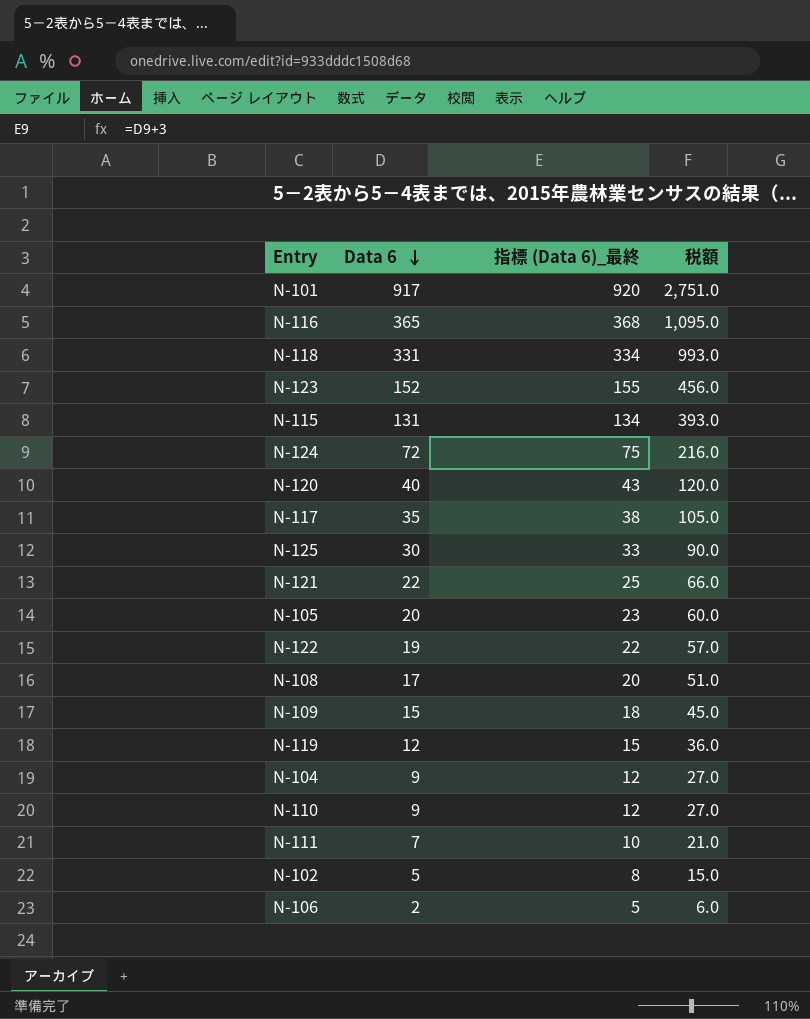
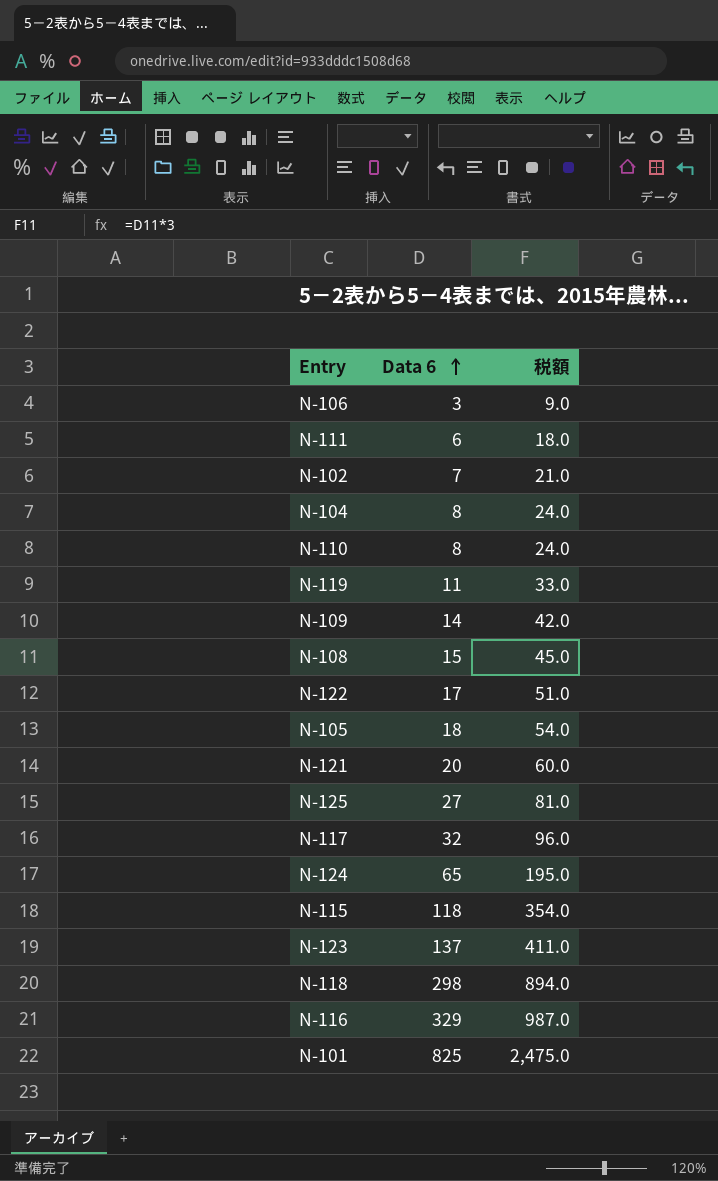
row order: Data 6 descending -> Data 6 ascending
column 指標 (Data 6)_最終 | formula: [Data 6] + 3 -> none
row N-120: 40 | 43 | 120.0 -> none
N-106 | Data 6: 2 -> 3
N-106 | 税額: 6.0 -> 9.0
N-111 | Data 6: 7 -> 6
N-111 | 税額: 21.0 -> 18.0
N-102 | Data 6: 5 -> 7
N-102 | 税額: 15.0 -> 21.0
N-104 | Data 6: 9 -> 8
N-104 | 税額: 27.0 -> 24.0
N-110 | Data 6: 9 -> 8
N-110 | 税額: 27.0 -> 24.0
N-119 | Data 6: 12 -> 11
N-119 | 税額: 36.0 -> 33.0
N-109 | Data 6: 15 -> 14
N-109 | 税額: 45.0 -> 42.0
N-108 | Data 6: 17 -> 15
N-108 | 税額: 51.0 -> 45.0
N-122 | Data 6: 19 -> 17
N-122 | 税額: 57.0 -> 51.0
N-105 | Data 6: 20 -> 18
N-105 | 税額: 60.0 -> 54.0
N-121 | Data 6: 22 -> 20
N-121 | 税額: 66.0 -> 60.0
N-125 | Data 6: 30 -> 27
N-125 | 税額: 90.0 -> 81.0
N-117 | Data 6: 35 -> 32
N-117 | 税額: 105.0 -> 96.0
N-124 | Data 6: 72 -> 65
N-124 | 税額: 216.0 -> 195.0
N-115 | Data 6: 131 -> 118
N-115 | 税額: 393.0 -> 354.0
N-123 | Data 6: 152 -> 137
N-123 | 税額: 456.0 -> 411.0
N-118 | Data 6: 331 -> 298
N-118 | 税額: 993.0 -> 894.0
N-116 | Data 6: 365 -> 329
N-116 | 税額: 1,095.0 -> 987.0
N-101 | Data 6: 917 -> 825
N-101 | 税額: 2,751.0 -> 2,475.0

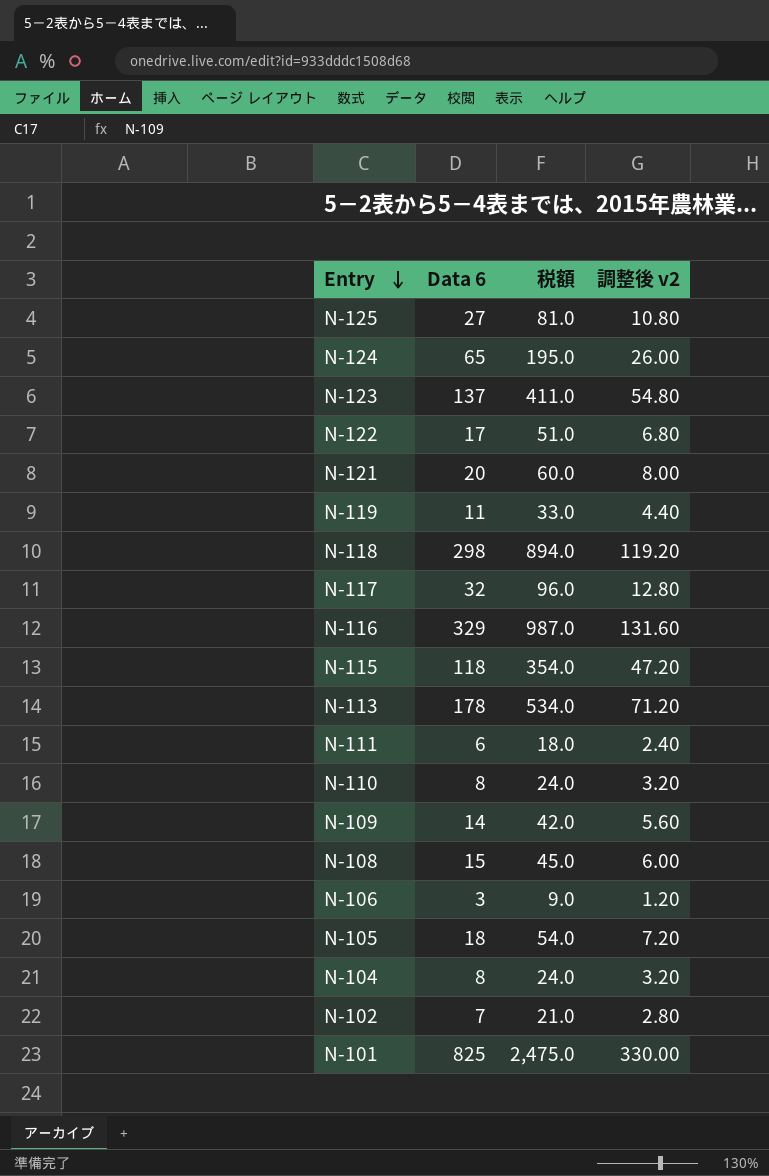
row order: Data 6 ascending -> Entry descending
column 調整後 v2 | formula: none -> [Data 6] * 0.4
row N-113: none -> 178 | 534.0 | 71.20

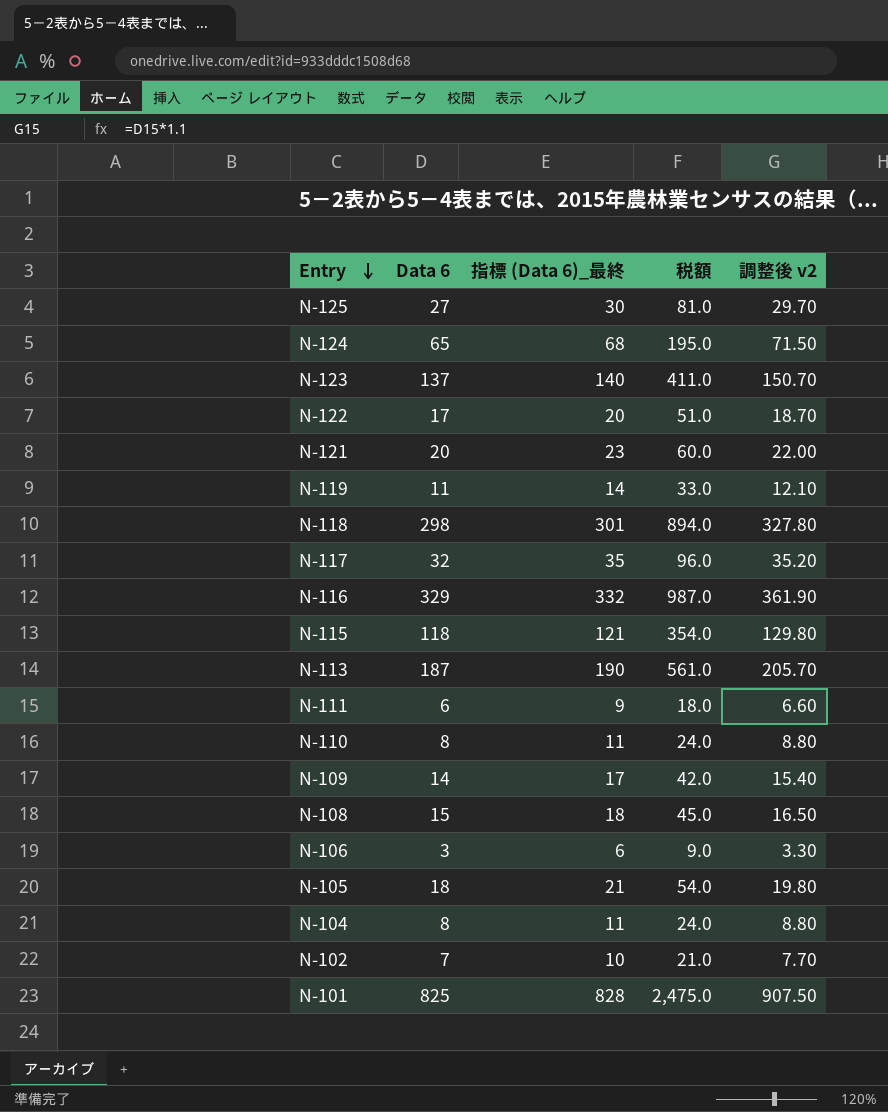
column 指標 (Data 6)_最終 | formula: none -> [Data 6] + 3
column 調整後 v2 | formula: [Data 6] * 0.4 -> [Data 6] * 1.1
N-113 | Data 6: 178 -> 187
N-113 | 税額: 534.0 -> 561.0

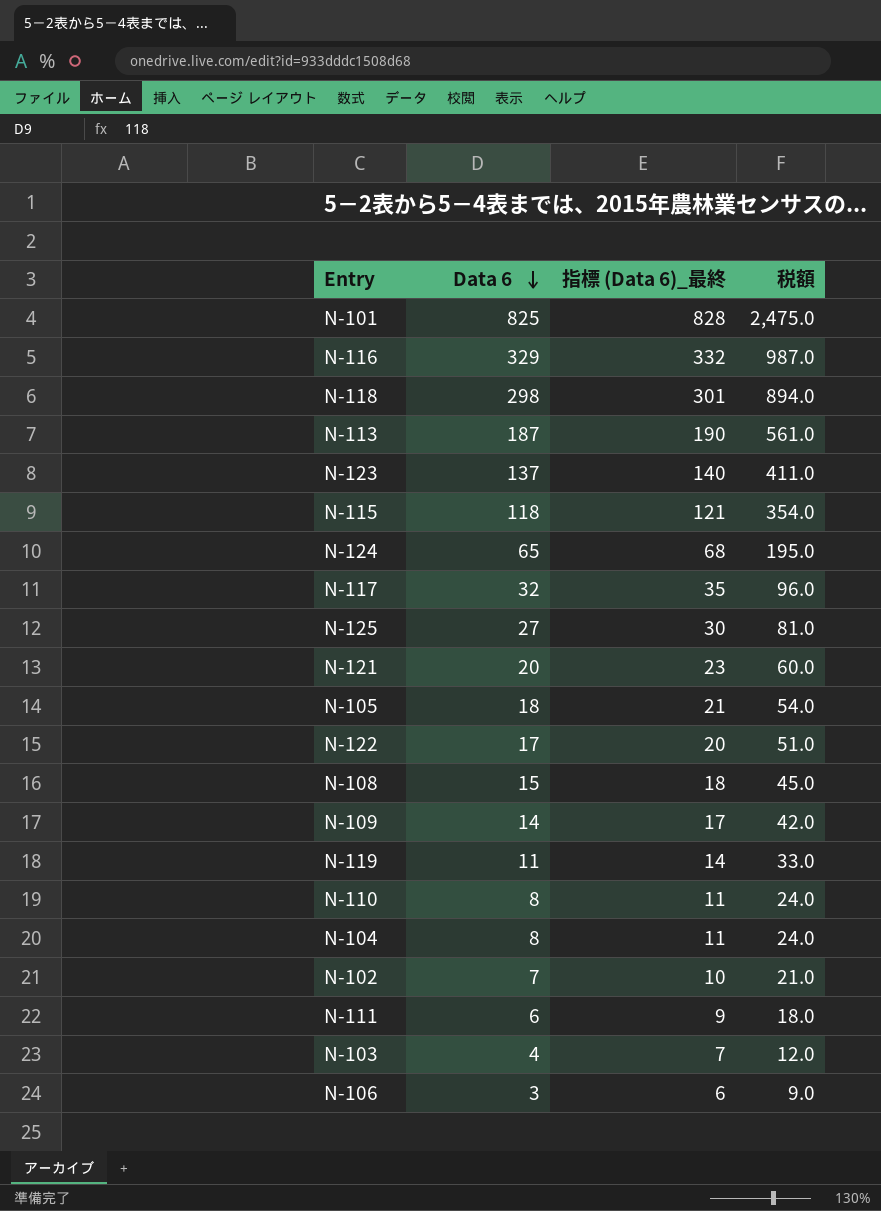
row order: Entry descending -> Data 6 descending
column 調整後 v2 | formula: [Data 6] * 1.1 -> none
row N-103: none -> 4 | 7 | 12.0

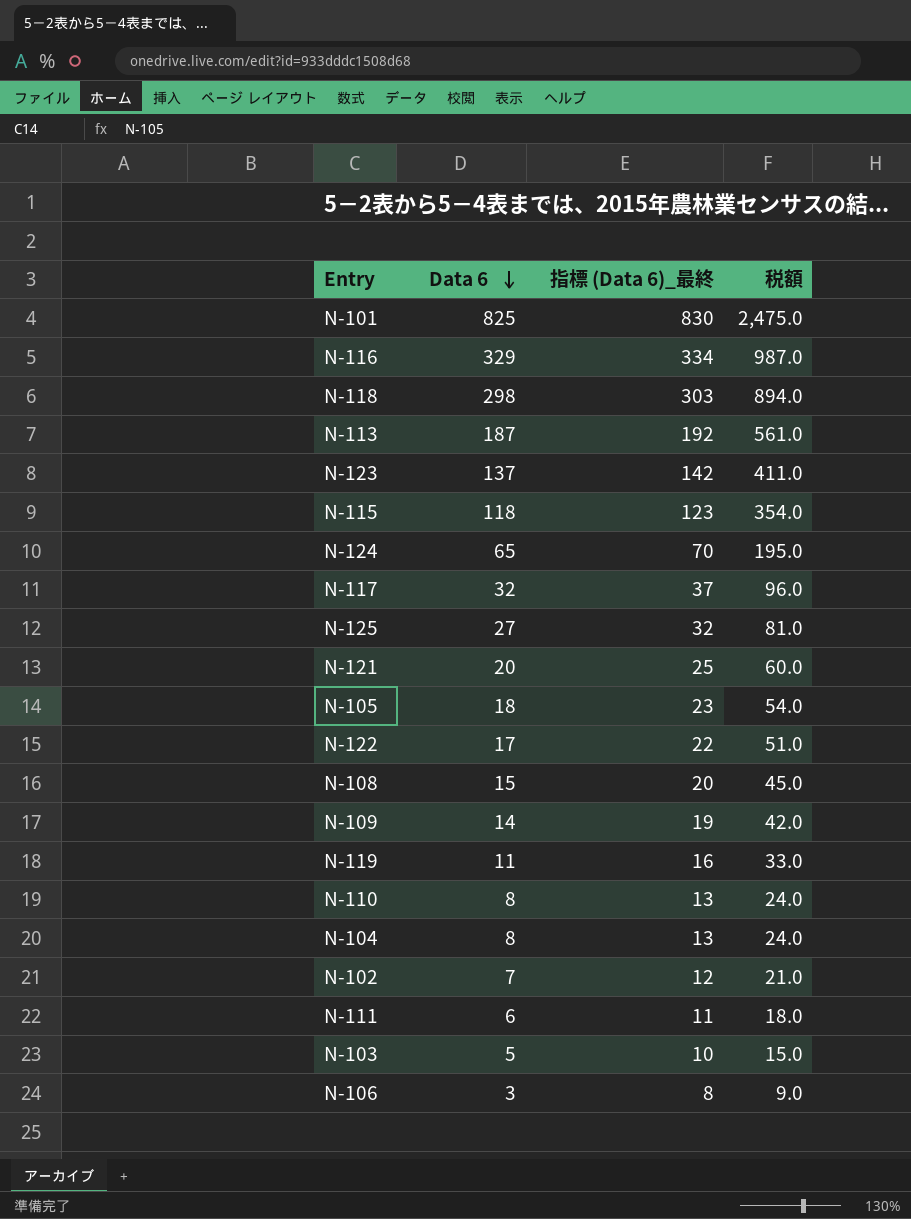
column 指標 (Data 6)_最終 | formula: [Data 6] + 3 -> [Data 6] + 5
N-103 | Data 6: 4 -> 5
N-103 | 税額: 12.0 -> 15.0

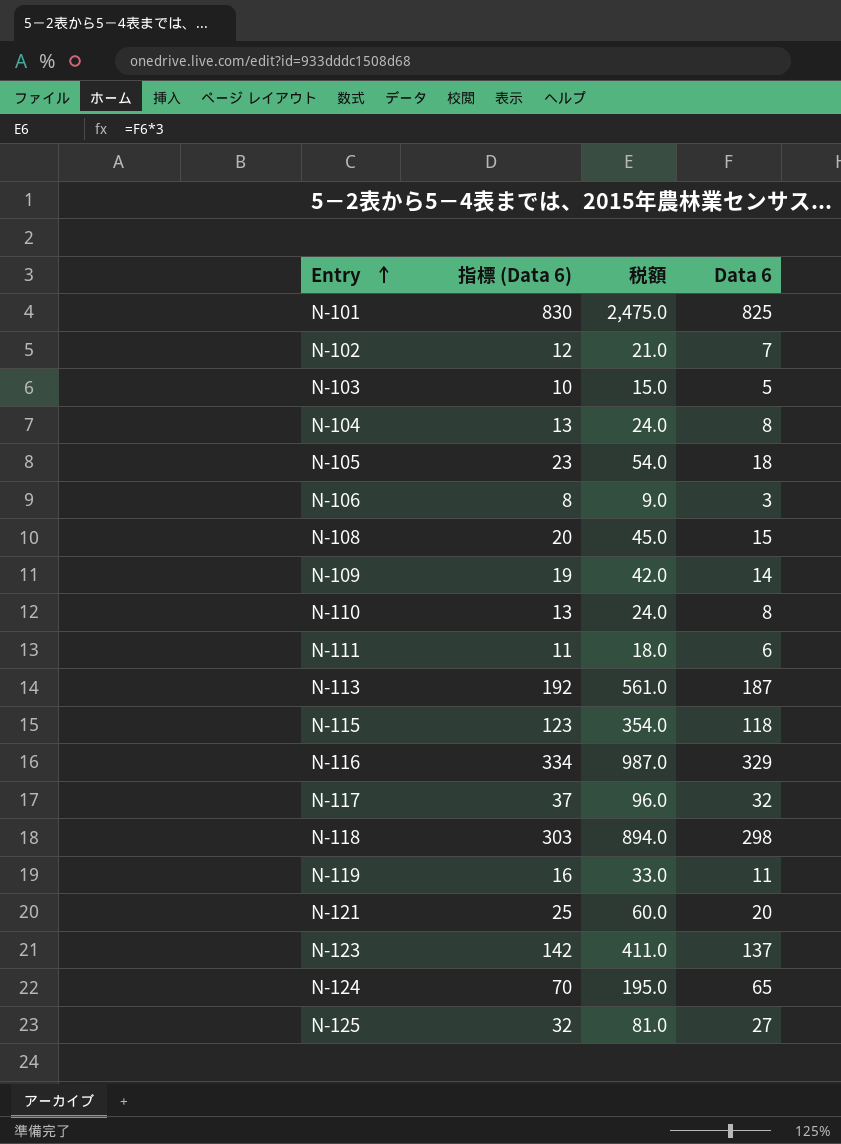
row order: Data 6 descending -> Entry ascending
column name: 指標 (Data 6)_最終 -> 指標 (Data 6)
column Data 6 | position: 2 -> 4
row N-122: 17 | 22 | 51.0 -> none

